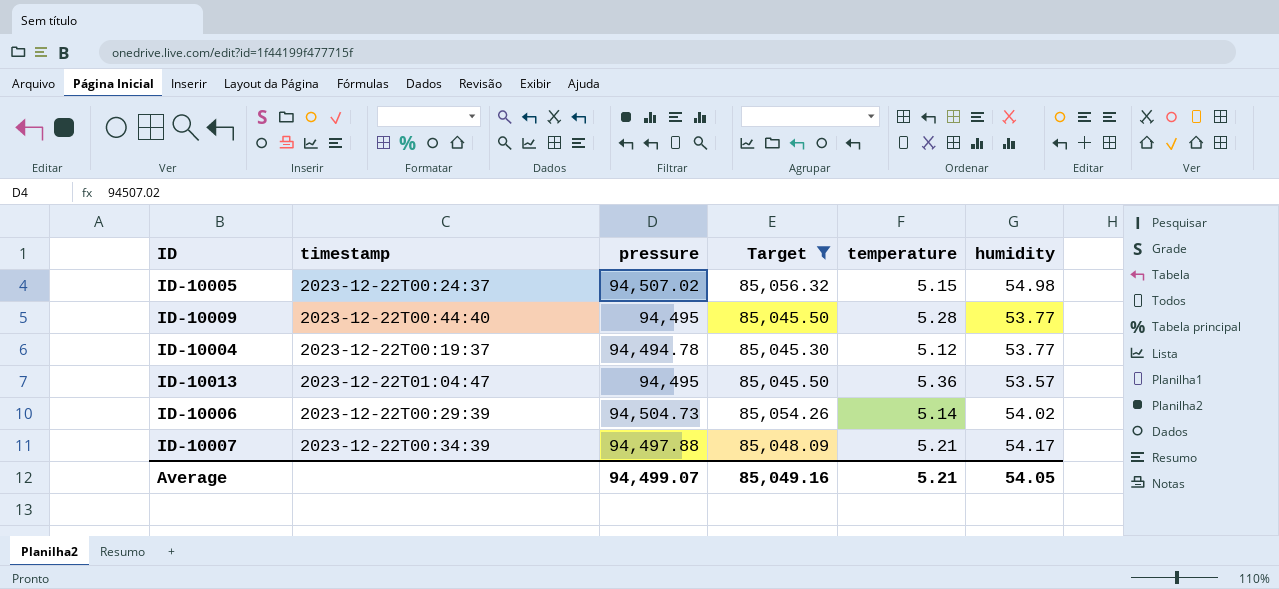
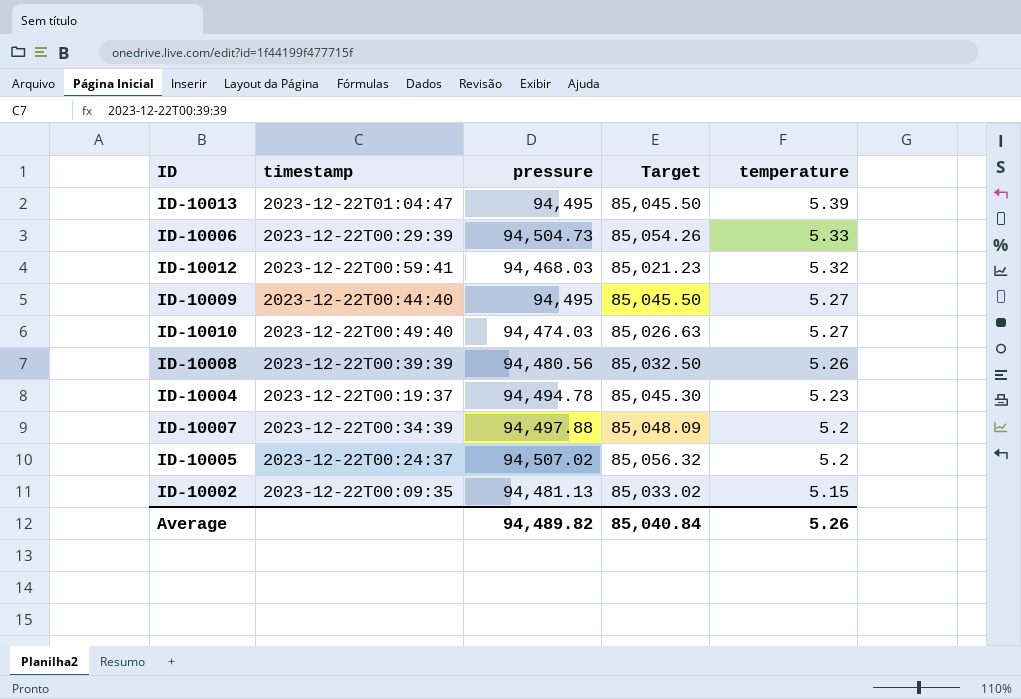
filter: Target >= 85,045.30 -> none
row order: none -> temperature descending
column humidity | position: 6 -> none
ID-10013 | temperature: 5.36 -> 5.39
ID-10006 | temperature: 5.14 -> 5.33
ID-10009 | temperature: 5.28 -> 5.27
ID-10004 | temperature: 5.12 -> 5.23
ID-10007 | temperature: 5.21 -> 5.2
ID-10005 | temperature: 5.15 -> 5.2
Average | pressure: 94,499.07 -> 94,489.82
Average | Target: 85,049.16 -> 85,040.84
Average | temperature: 5.21 -> 5.26

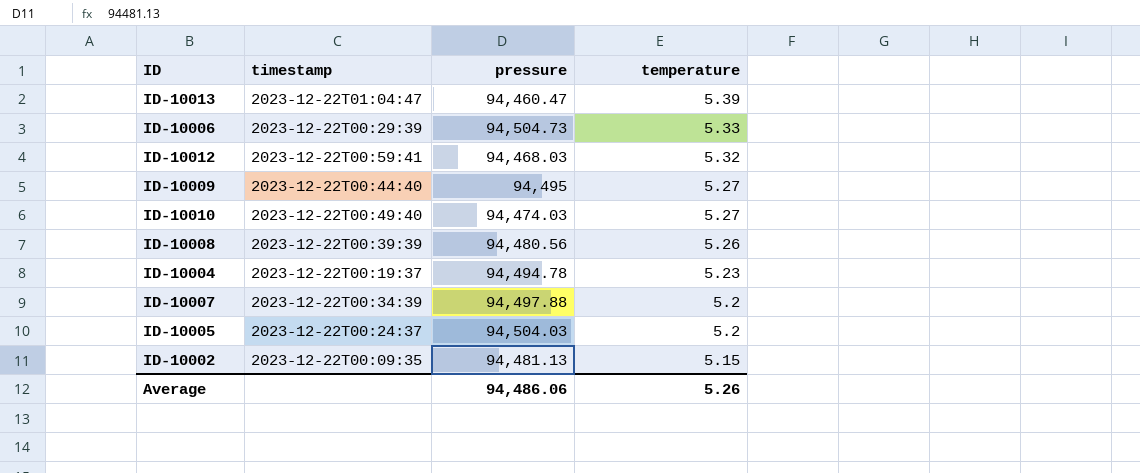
column Target | formula: [pressure] * 0.9 -> none
ID-10013 | pressure: 94,495 -> 94,460.47
ID-10005 | pressure: 94,507.02 -> 94,504.03
Average | pressure: 94,489.82 -> 94,486.06

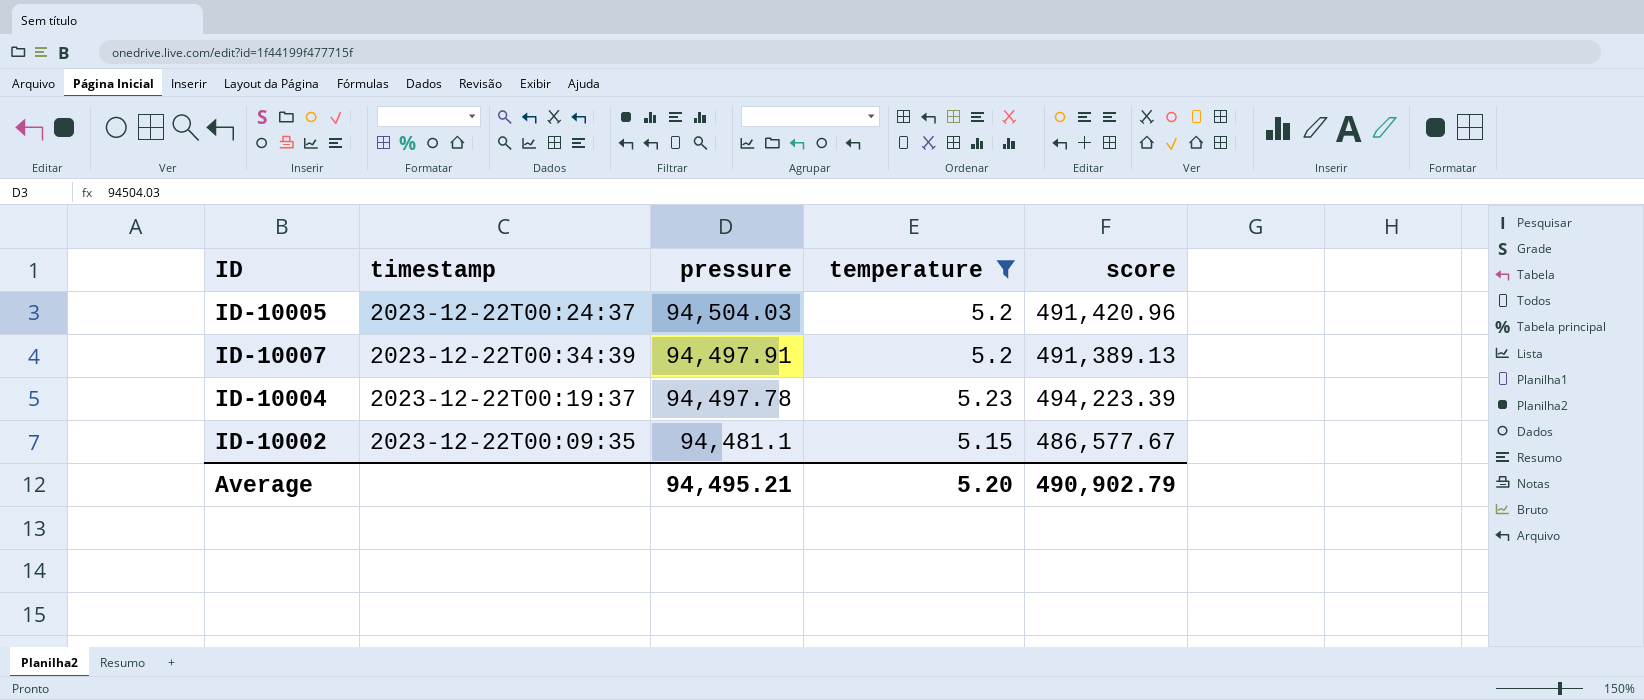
filter: none -> temperature <= 5.23
row order: temperature descending -> pressure descending
column score | formula: none -> [pressure] * [temperature]
ID-10007 | pressure: 94,497.88 -> 94,497.91
ID-10004 | pressure: 94,494.78 -> 94,497.78
ID-10002 | pressure: 94,481.13 -> 94,481.1
Average | pressure: 94,486.06 -> 94,495.21
Average | temperature: 5.26 -> 5.20

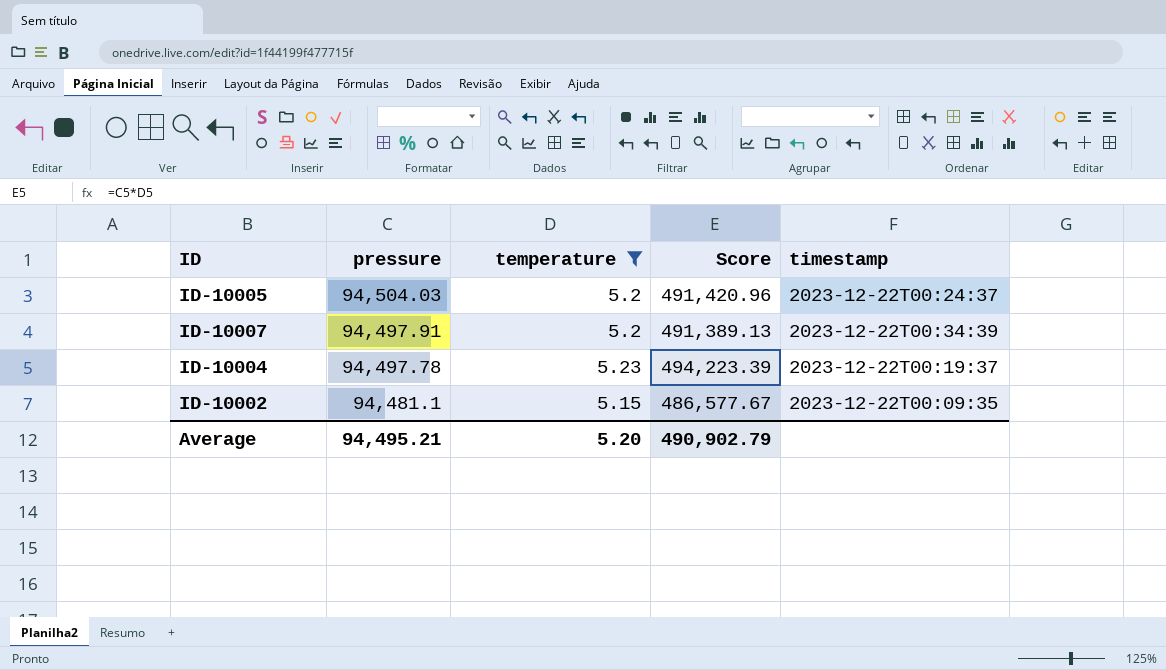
column name: score -> Score
column timestamp | position: 2 -> 5

